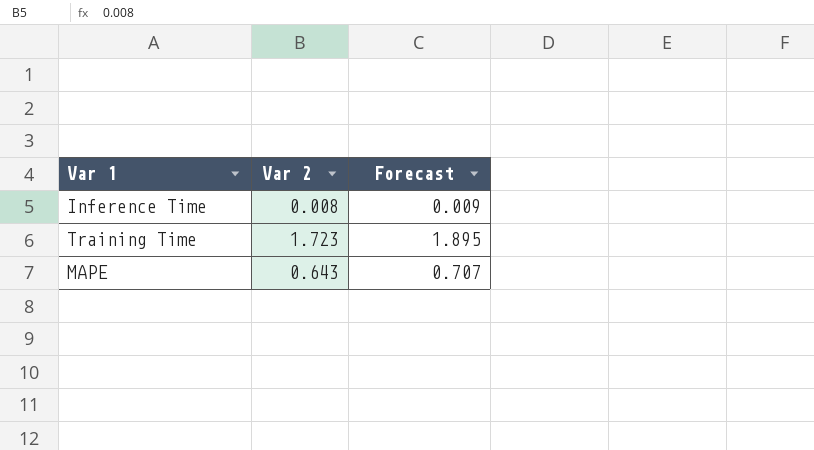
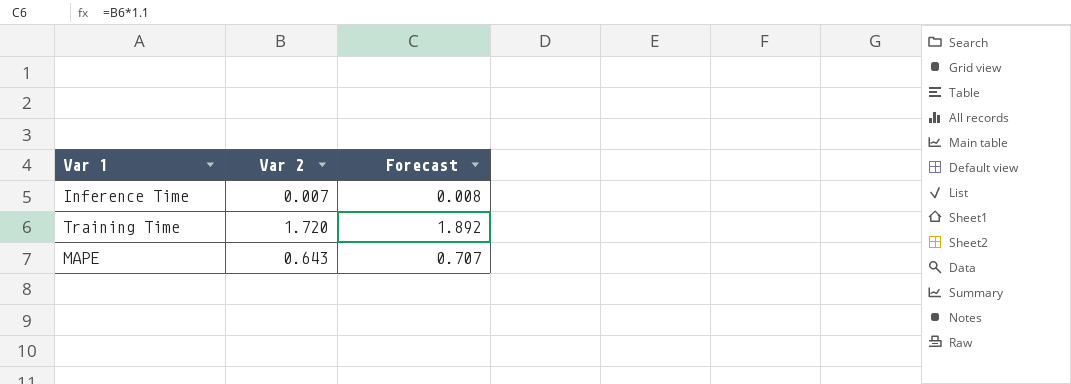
Inference Time | Var 2: 0.008 -> 0.007
Inference Time | Forecast: 0.009 -> 0.008
Training Time | Var 2: 1.723 -> 1.720
Training Time | Forecast: 1.895 -> 1.892

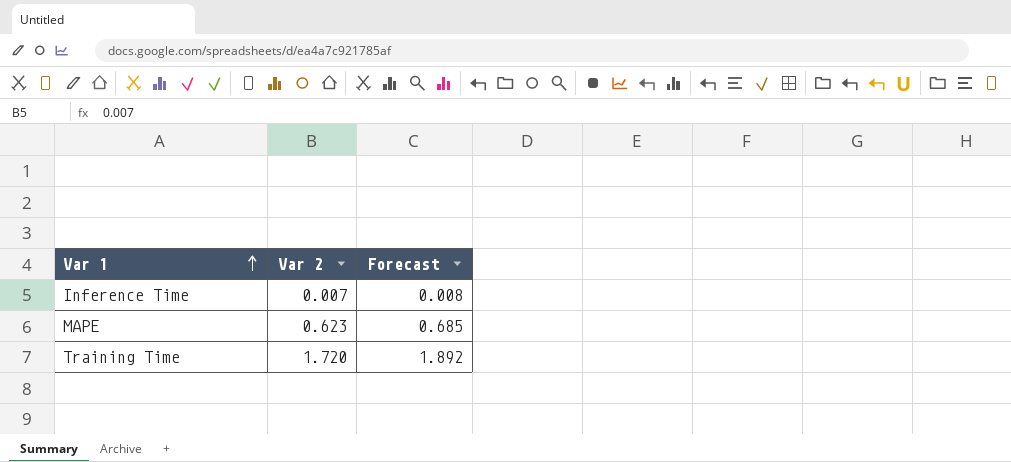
row order: none -> Var 1 ascending
MAPE | Var 2: 0.643 -> 0.623
MAPE | Forecast: 0.707 -> 0.685

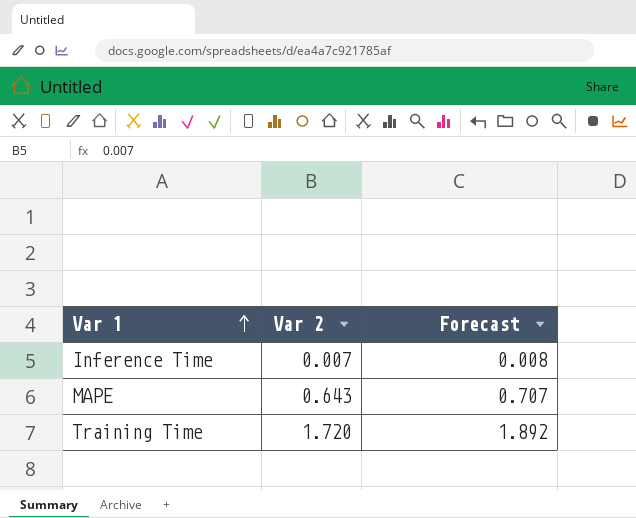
MAPE | Var 2: 0.623 -> 0.643
MAPE | Forecast: 0.685 -> 0.707

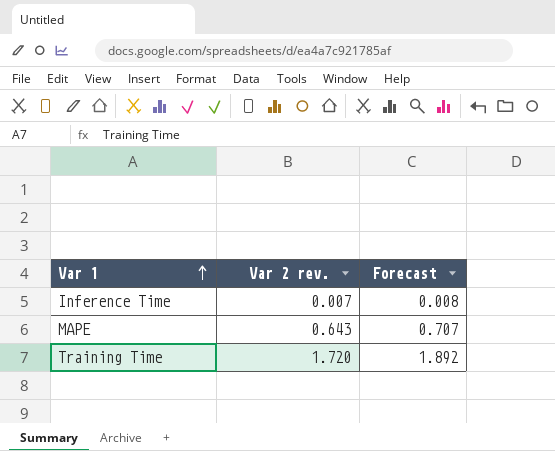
column name: Var 2 -> Var 2 rev.

